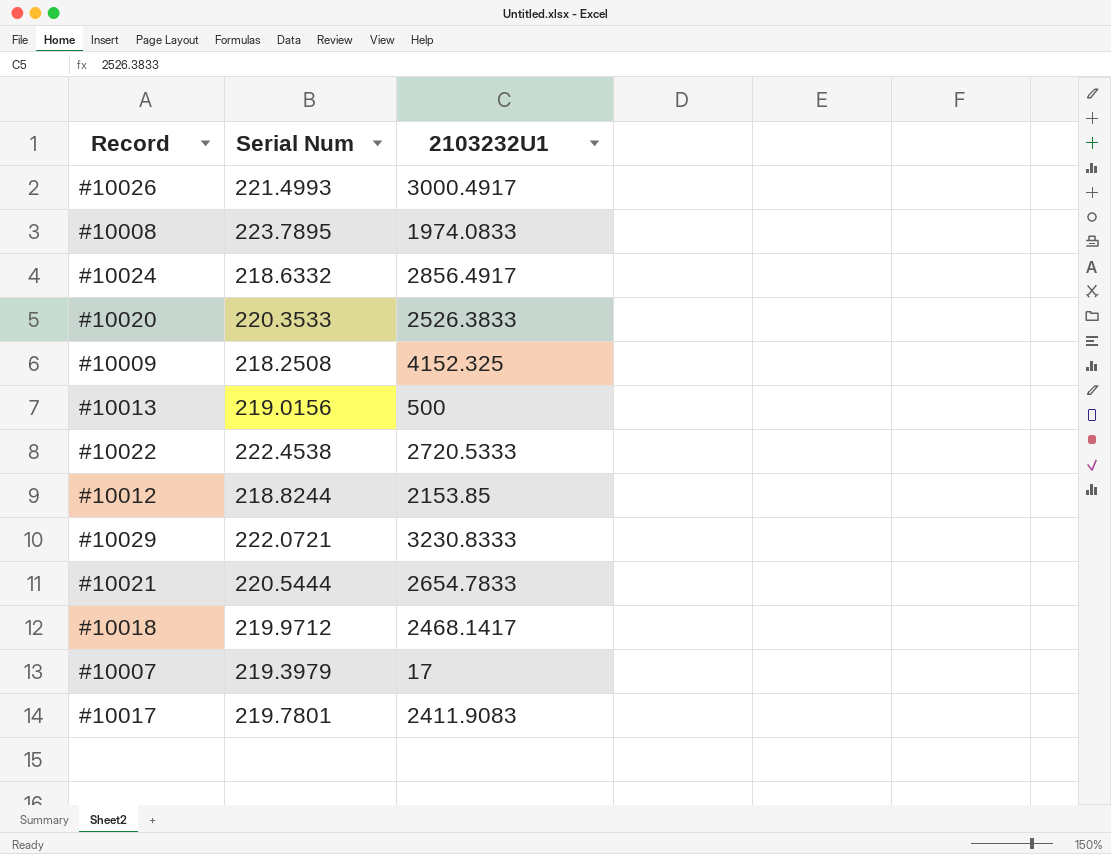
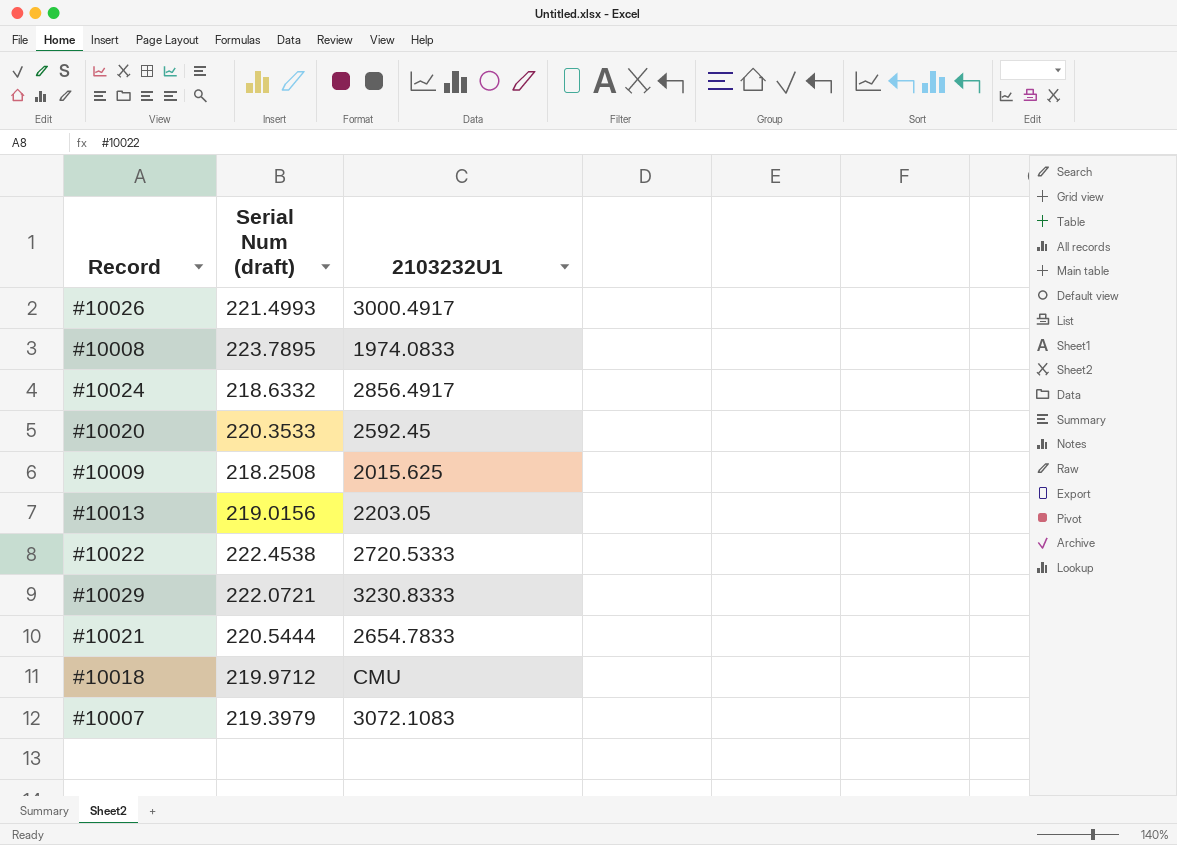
column name: Serial Num -> Serial Num (draft)
row #10012: 218.8244 | 2153.85 -> none
row #10017: 219.7801 | 2411.9083 -> none
#10020 | 2103232U1: 2526.3833 -> 2592.45
#10009 | 2103232U1: 4152.325 -> 2015.625
#10013 | 2103232U1: 500 -> 2203.05
#10018 | 2103232U1: 2468.1417 -> CMU
#10007 | 2103232U1: 17 -> 3072.1083

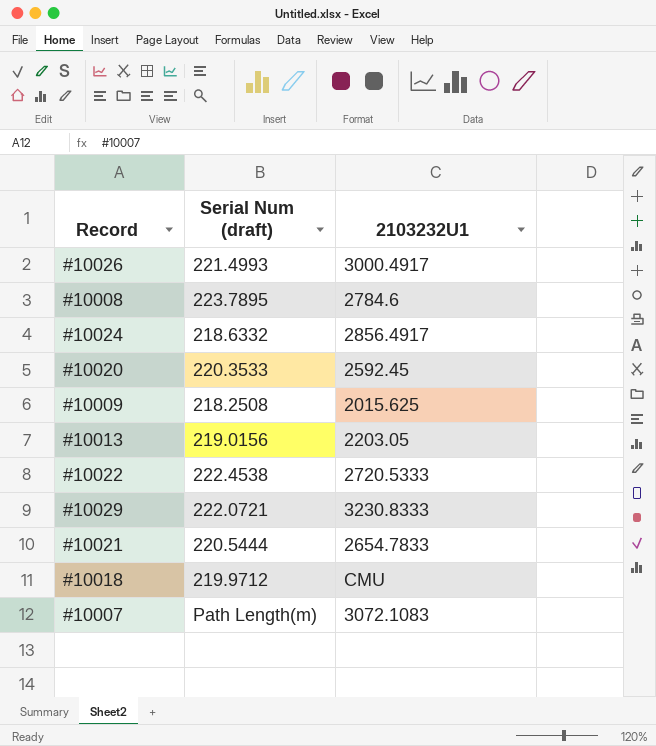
#10008 | 2103232U1: 1974.0833 -> 2784.6
#10007 | Serial Num (draft): 219.3979 -> Path Length(m)

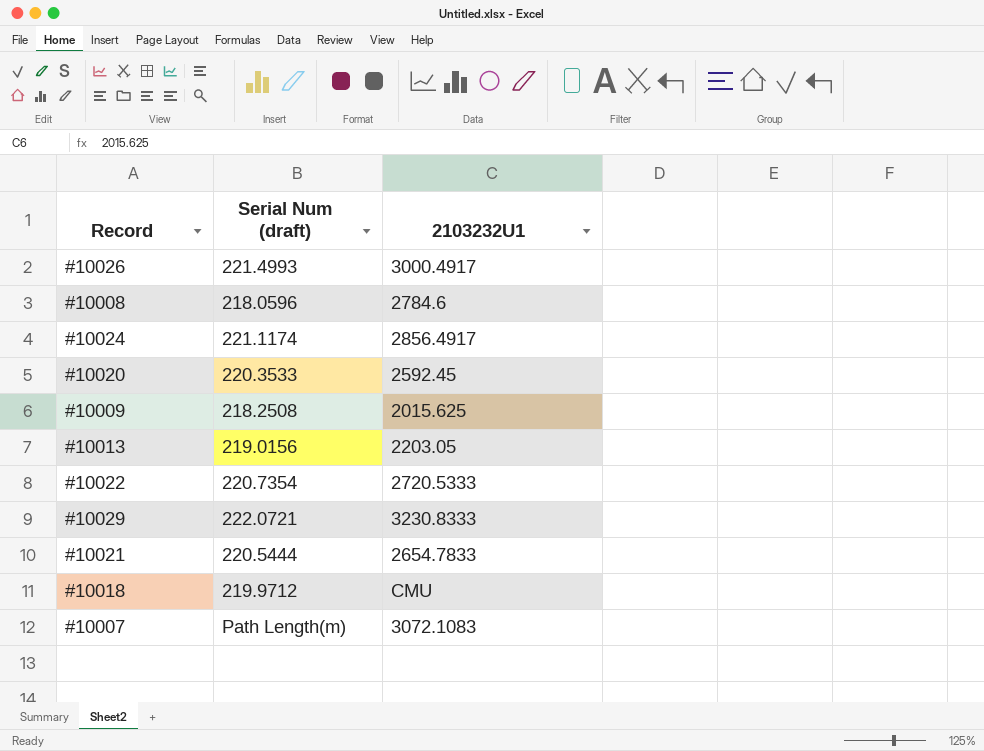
#10008 | Serial Num (draft): 223.7895 -> 218.0596
#10024 | Serial Num (draft): 218.6332 -> 221.1174
#10022 | Serial Num (draft): 222.4538 -> 220.7354

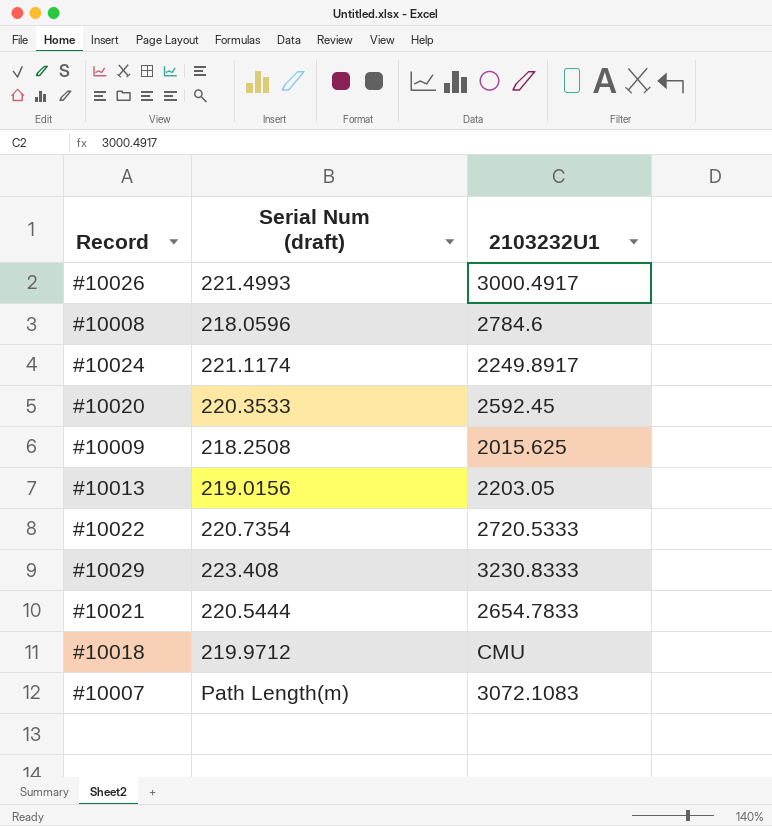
#10024 | 2103232U1: 2856.4917 -> 2249.8917
#10029 | Serial Num (draft): 222.0721 -> 223.408

